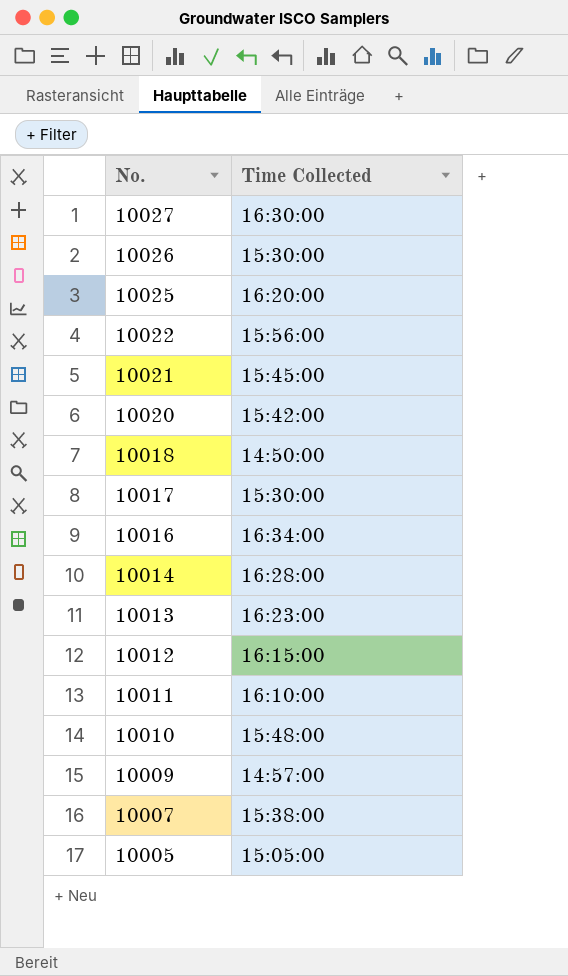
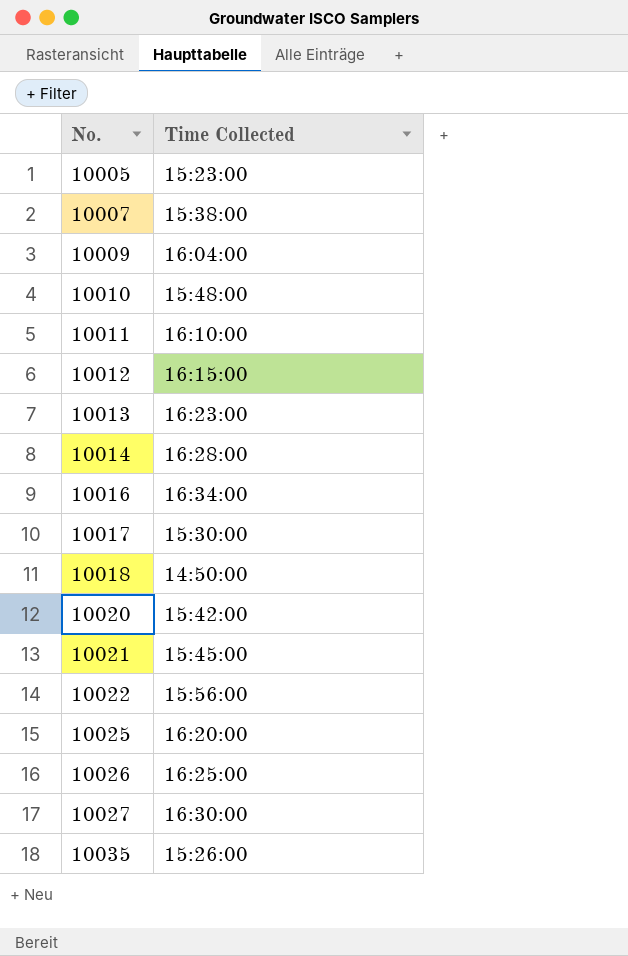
row order: No. descending -> No. ascending
10005 | Time Collected: 15:05:00 -> 15:23:00
10009 | Time Collected: 14:57:00 -> 16:04:00
10026 | Time Collected: 15:30:00 -> 16:25:00
row 10035: none -> 15:26:00

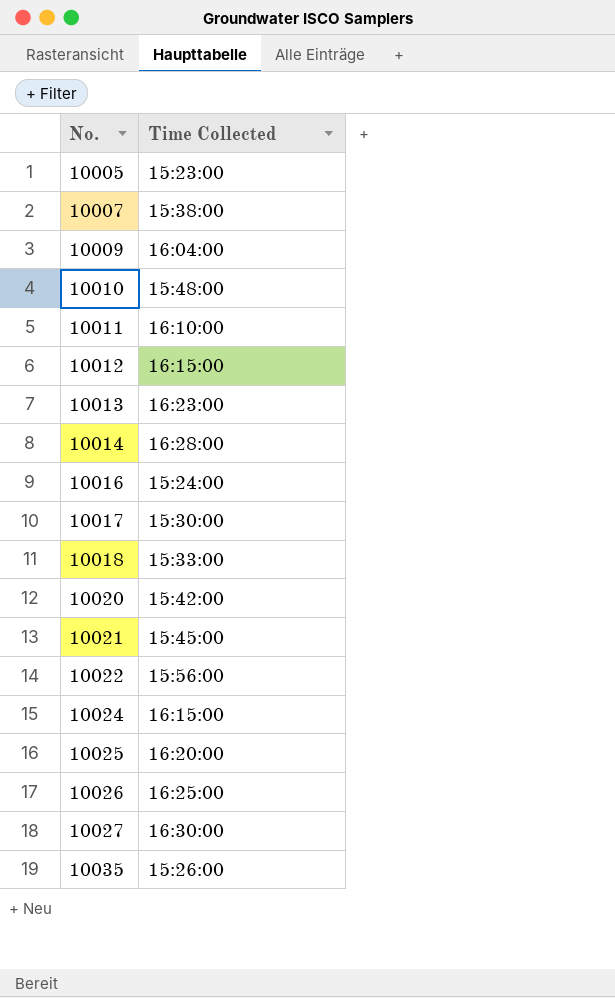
10016 | Time Collected: 16:34:00 -> 15:24:00
10018 | Time Collected: 14:50:00 -> 15:33:00
row 10024: none -> 16:15:00

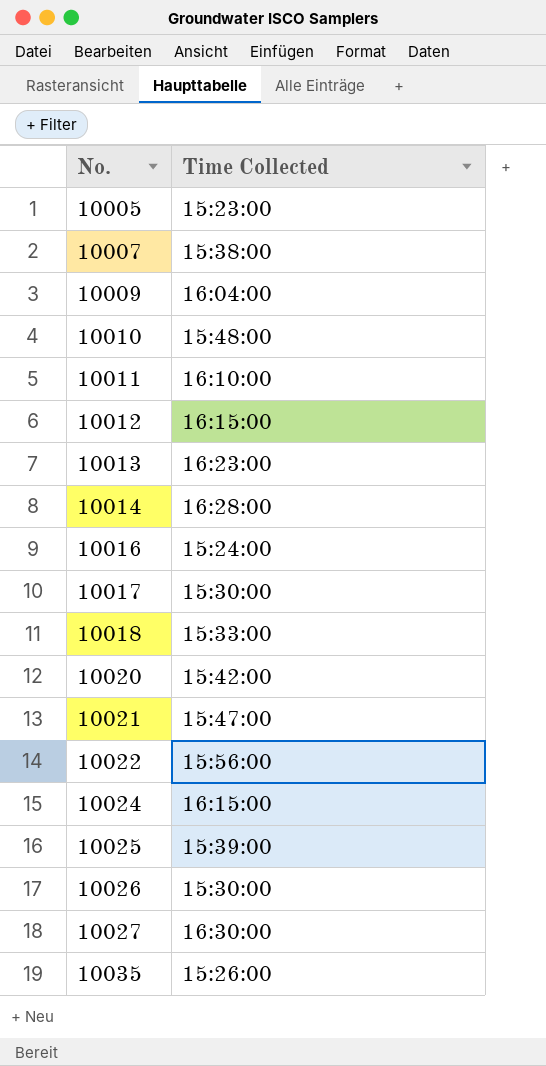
10021 | Time Collected: 15:45:00 -> 15:47:00
10025 | Time Collected: 16:20:00 -> 15:39:00
10026 | Time Collected: 16:25:00 -> 15:30:00

